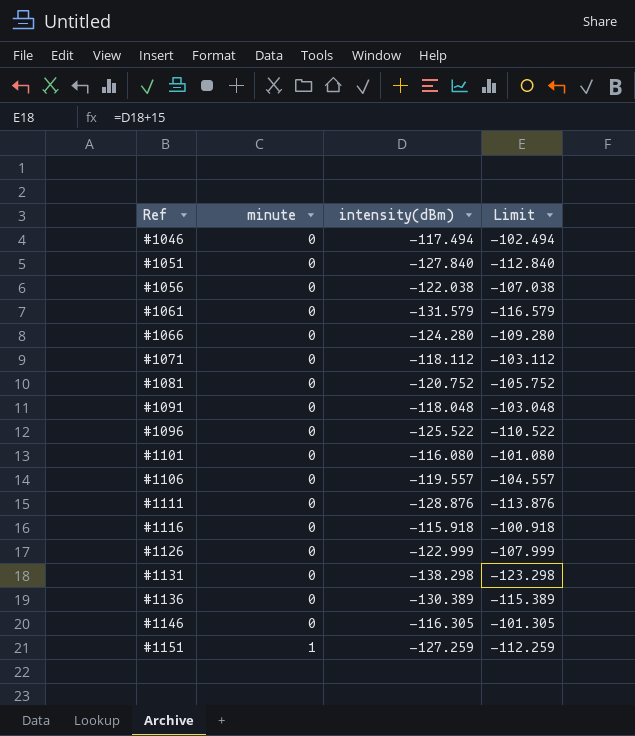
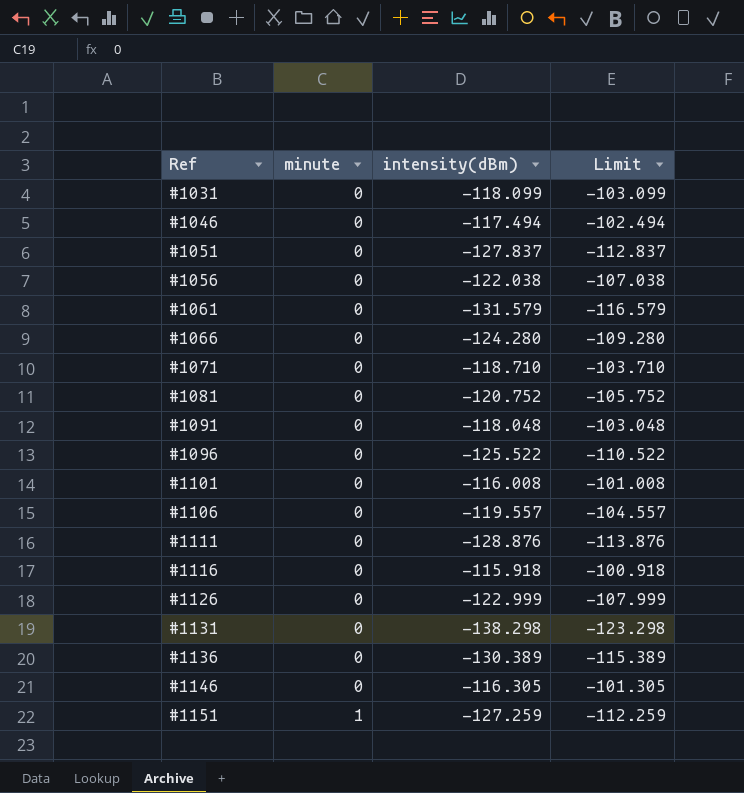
row #1031: none -> 0 | -118.099 | -103.099
#1051 | intensity(dBm): -127.840 -> -127.837
#1051 | Limit: -112.840 -> -112.837
#1071 | intensity(dBm): -118.112 -> -118.710
#1071 | Limit: -103.112 -> -103.710
#1101 | intensity(dBm): -116.080 -> -116.008
#1101 | Limit: -101.080 -> -101.008

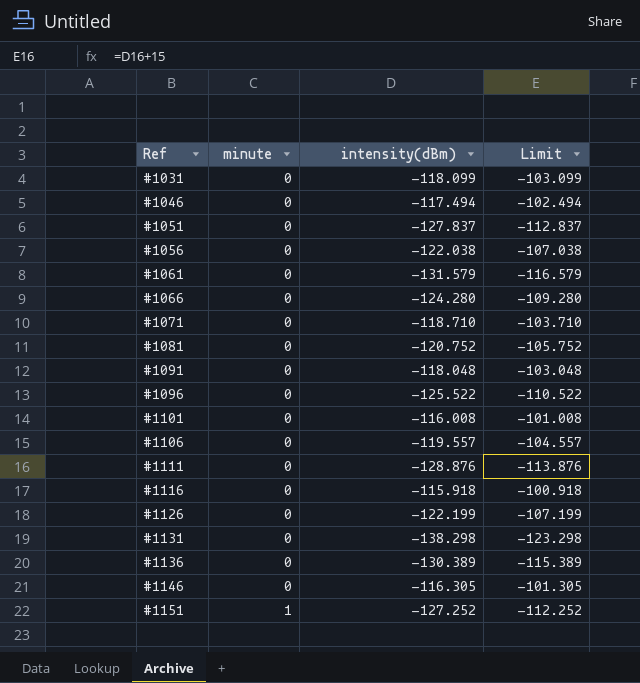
#1126 | intensity(dBm): -122.999 -> -122.199
#1126 | Limit: -107.999 -> -107.199
#1151 | intensity(dBm): -127.259 -> -127.252
#1151 | Limit: -112.259 -> -112.252

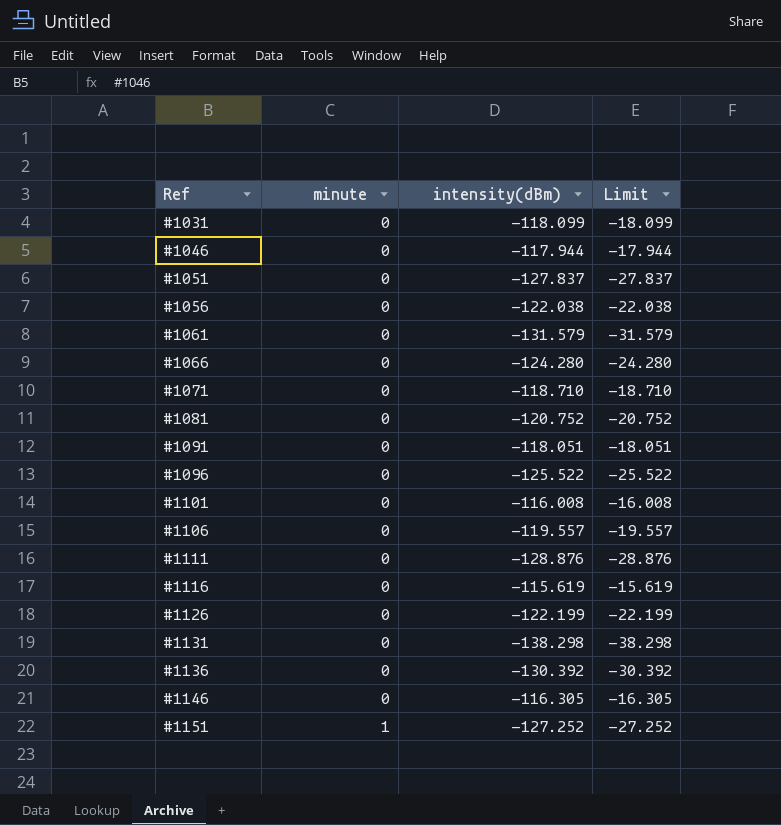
column Limit | formula: [intensity(dBm)] + 15 -> [intensity(dBm)] + 100
#1046 | intensity(dBm): -117.494 -> -117.944
#1091 | intensity(dBm): -118.048 -> -118.051
#1116 | intensity(dBm): -115.918 -> -115.619
#1136 | intensity(dBm): -130.389 -> -130.392

